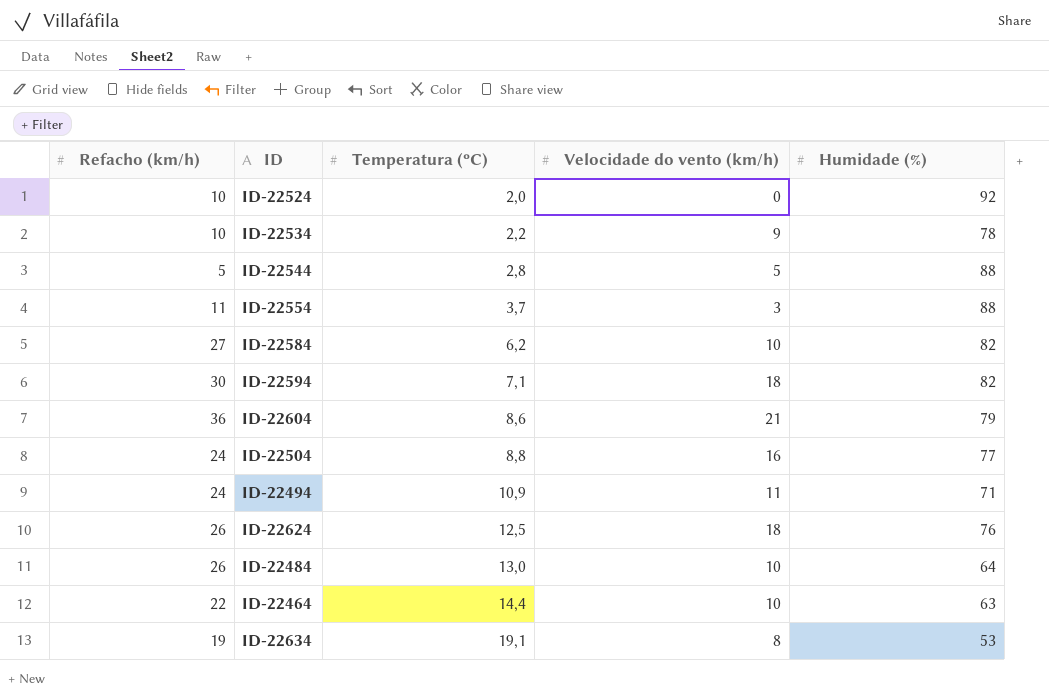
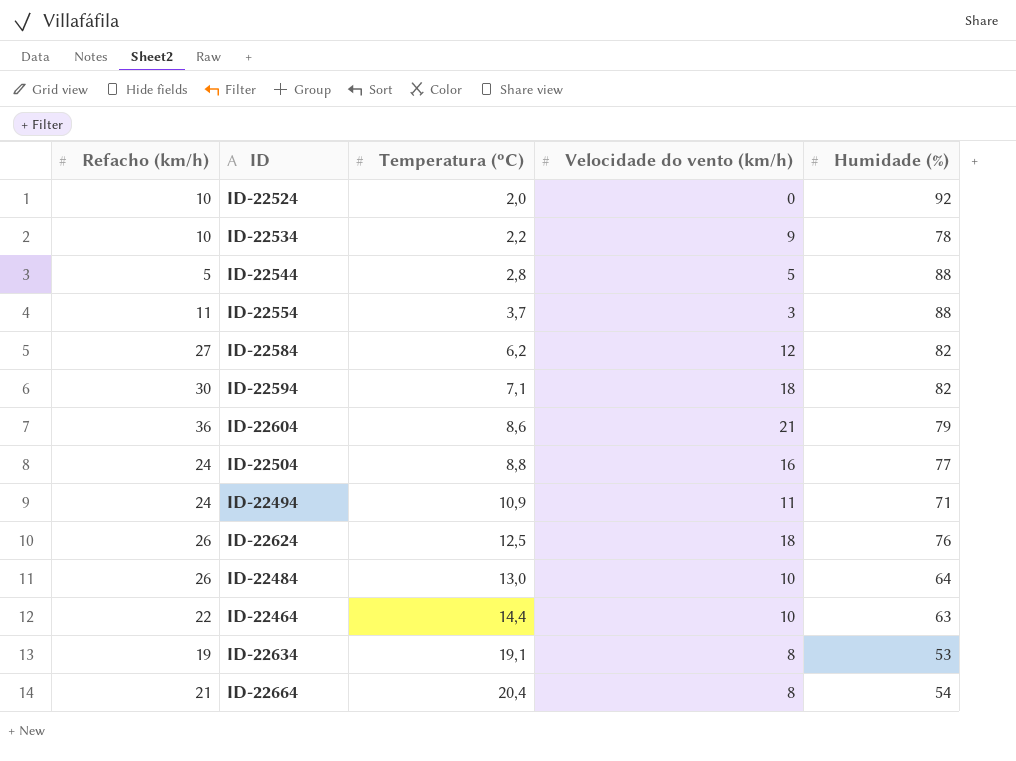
ID-22584 | Velocidade do vento (km/h): 10 -> 12
row ID-22664: none -> 21 | 20,4 | 8 | 54

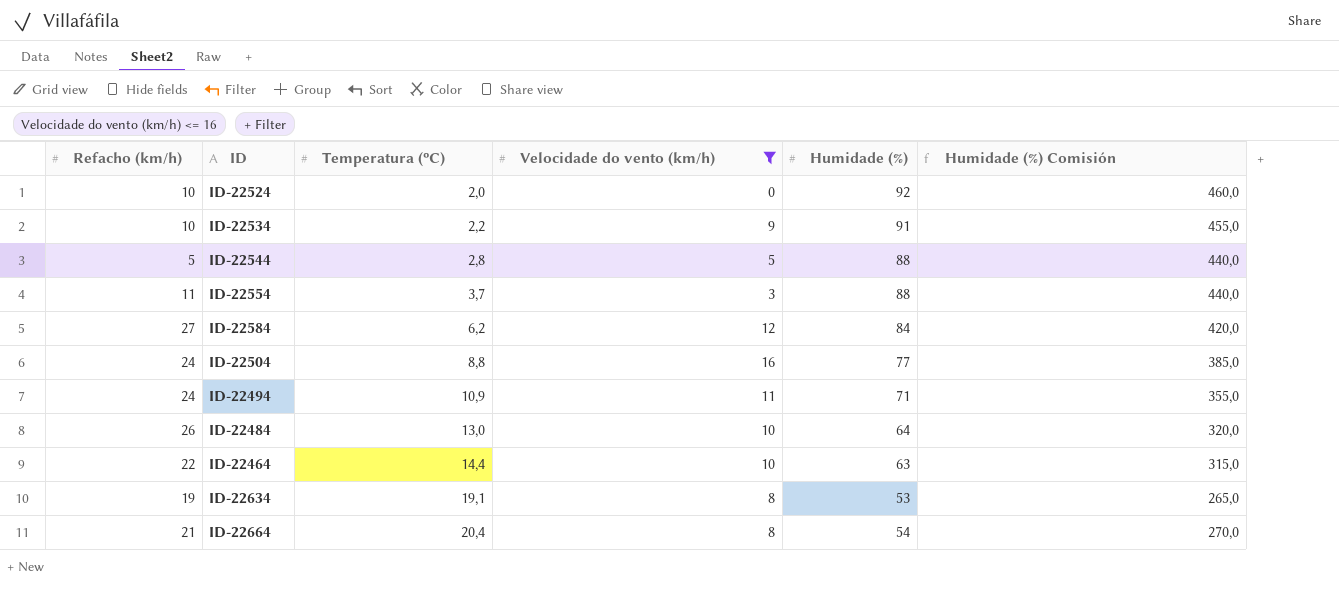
filter: none -> Velocidade do vento (km/h) <= 16
column Humidade (%) Comisión | formula: none -> [Humidade (%)] * 5
ID-22534 | Humidade (%): 78 -> 91
ID-22584 | Humidade (%): 82 -> 84

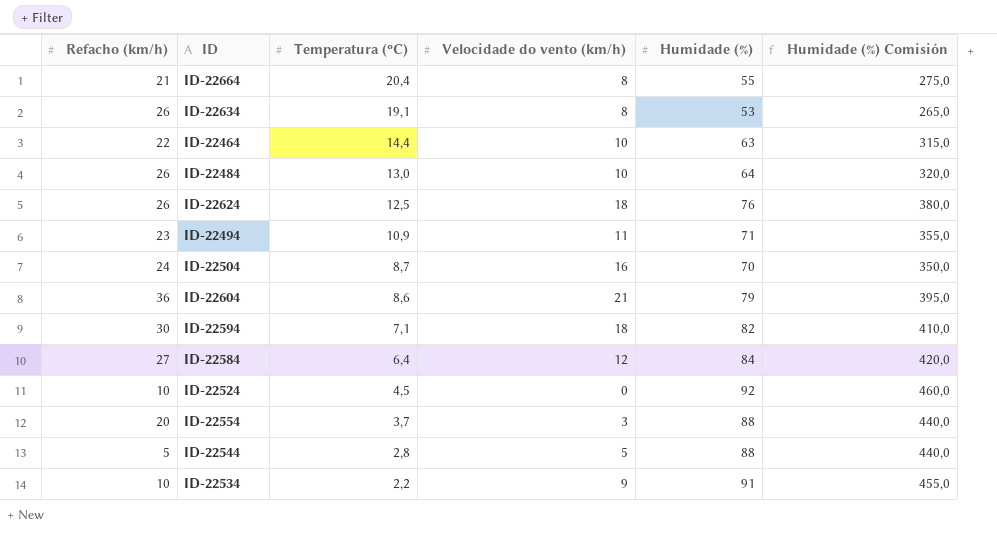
filter: Velocidade do vento (km/h) <= 16 -> none
row order: Temperatura (ºC) ascending -> Temperatura (ºC) descending
ID-22664 | Humidade (%): 54 -> 55
ID-22664 | Humidade (%) Comisión: 270,0 -> 275,0
ID-22634 | Refacho (km/h): 19 -> 26
ID-22494 | Refacho (km/h): 24 -> 23
ID-22504 | Temperatura (ºC): 8,8 -> 8,7
ID-22504 | Humidade (%): 77 -> 70
ID-22504 | Humidade (%) Comisión: 385,0 -> 350,0
ID-22584 | Temperatura (ºC): 6,2 -> 6,4
ID-22524 | Temperatura (ºC): 2,0 -> 4,5
ID-22554 | Refacho (km/h): 11 -> 20

